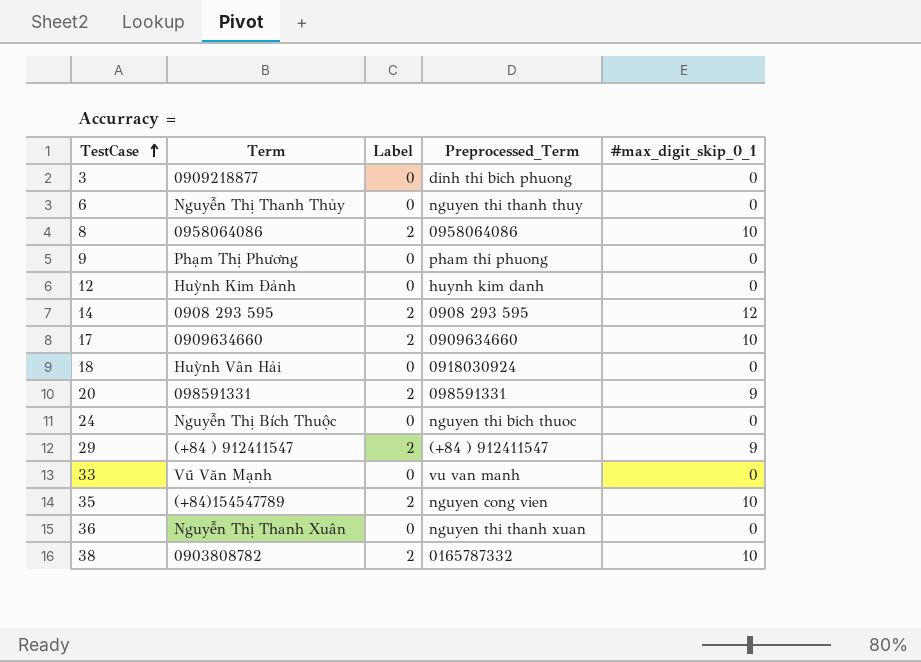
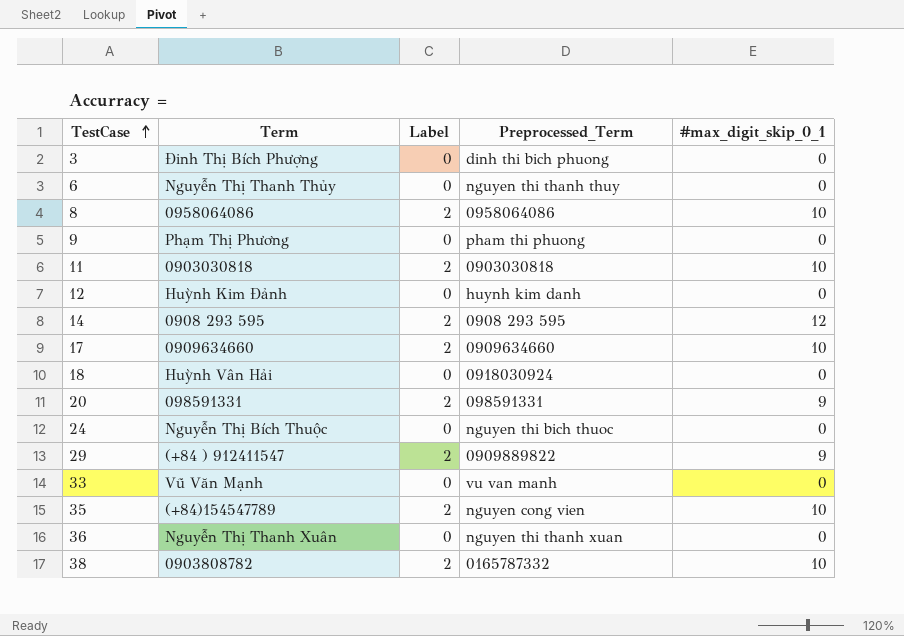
3 | Term: 0909218877 -> Đinh Thị Bích Phượng
row 11: none -> 0903030818 | 2 | 0903030818 | 10
29 | Preprocessed_Term: (+84 ) 912411547 -> 0909889822

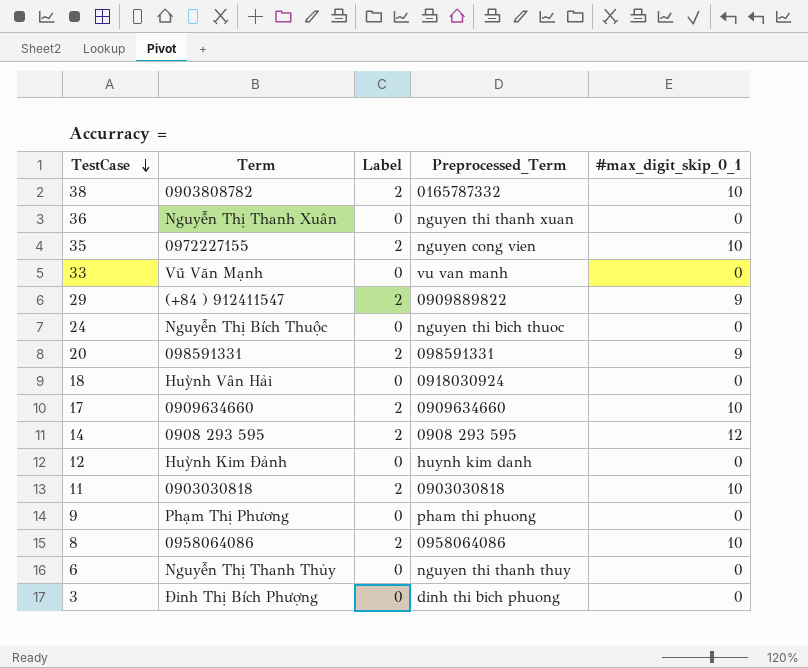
row order: TestCase ascending -> TestCase descending
35 | Term: (+84)154547789 -> 0972227155

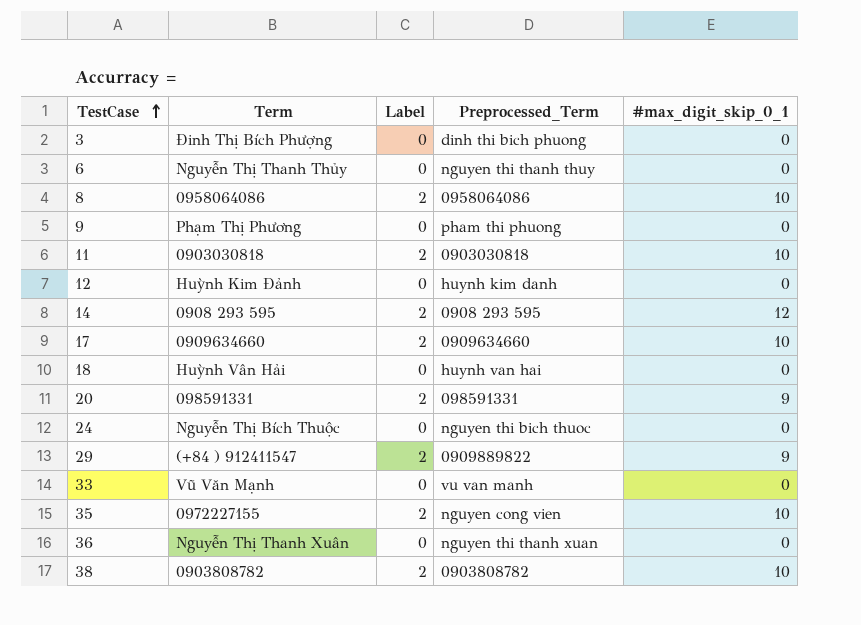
row order: TestCase descending -> TestCase ascending
18 | Preprocessed_Term: 0918030924 -> huynh van hai
38 | Preprocessed_Term: 0165787332 -> 0903808782

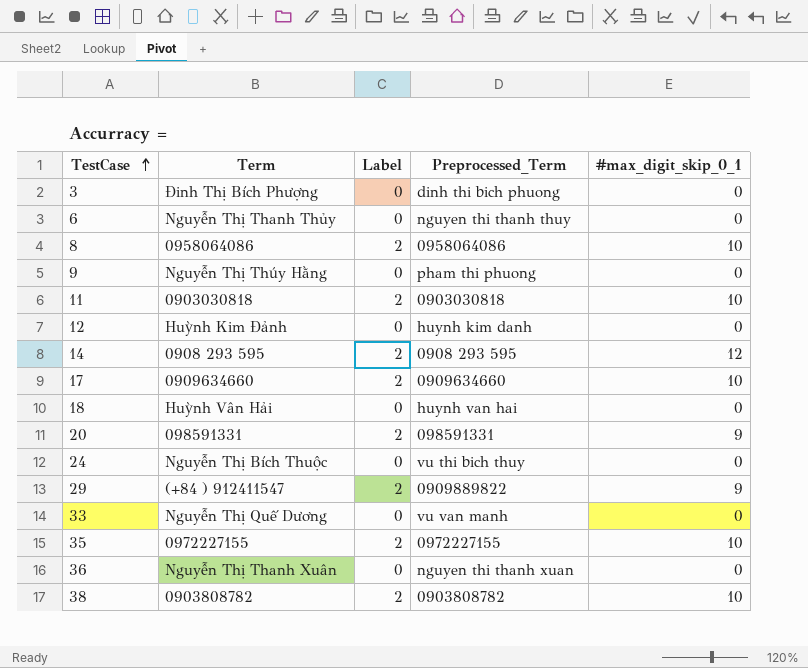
9 | Term: Phạm Thị Phương -> Nguyễn Thị Thúy Hằng
24 | Preprocessed_Term: nguyen thi bich thuoc -> vu thi bich thuy
33 | Term: Vũ Văn Mạnh -> Nguyễn Thị Quế Dương
35 | Preprocessed_Term: nguyen cong vien -> 0972227155

